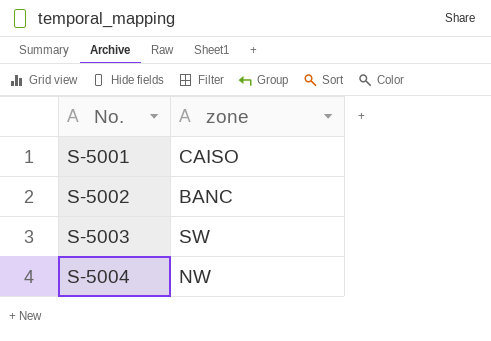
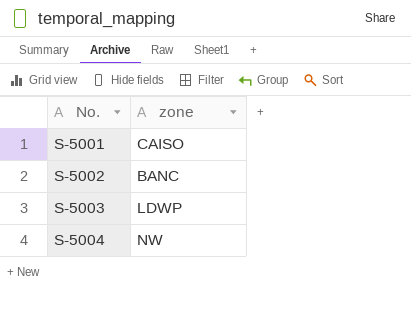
S-5003 | zone: SW -> LDWP

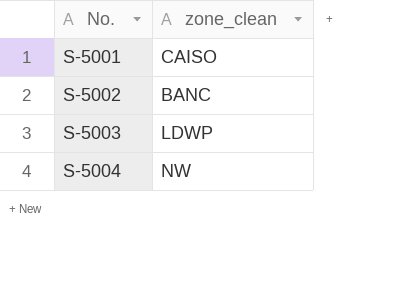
column name: zone -> zone_clean

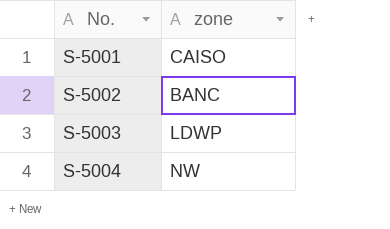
column name: zone_clean -> zone

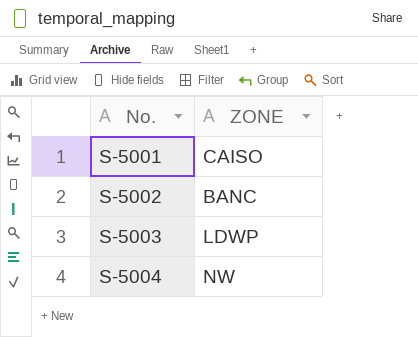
column name: zone -> ZONE

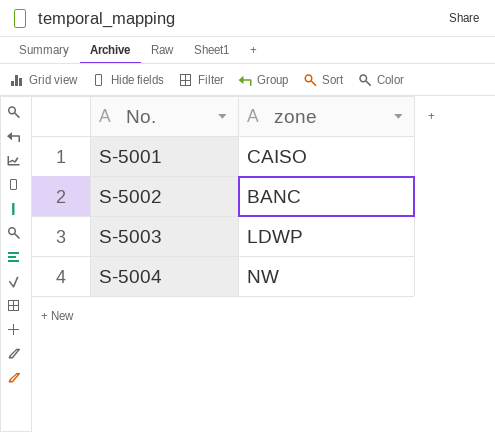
column name: ZONE -> zone

